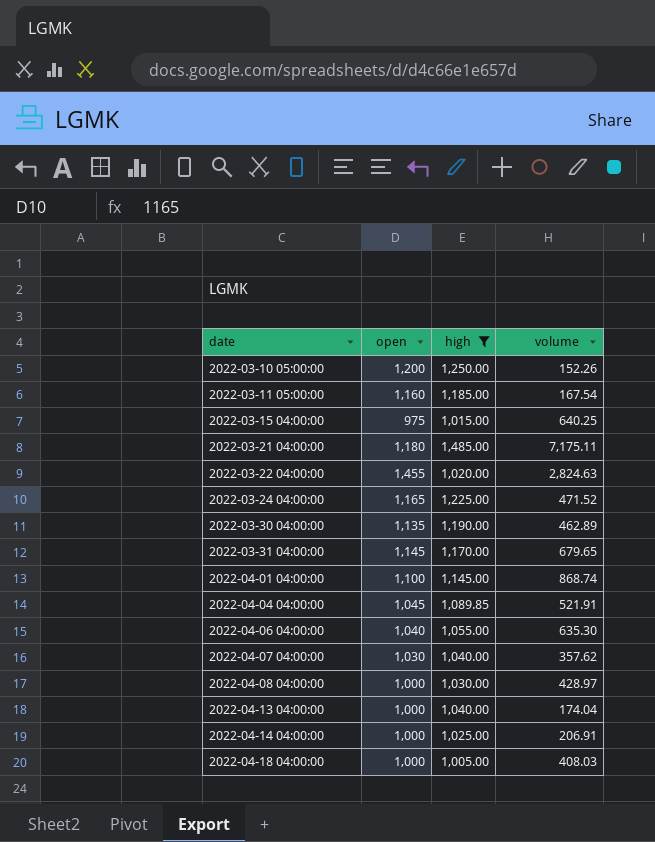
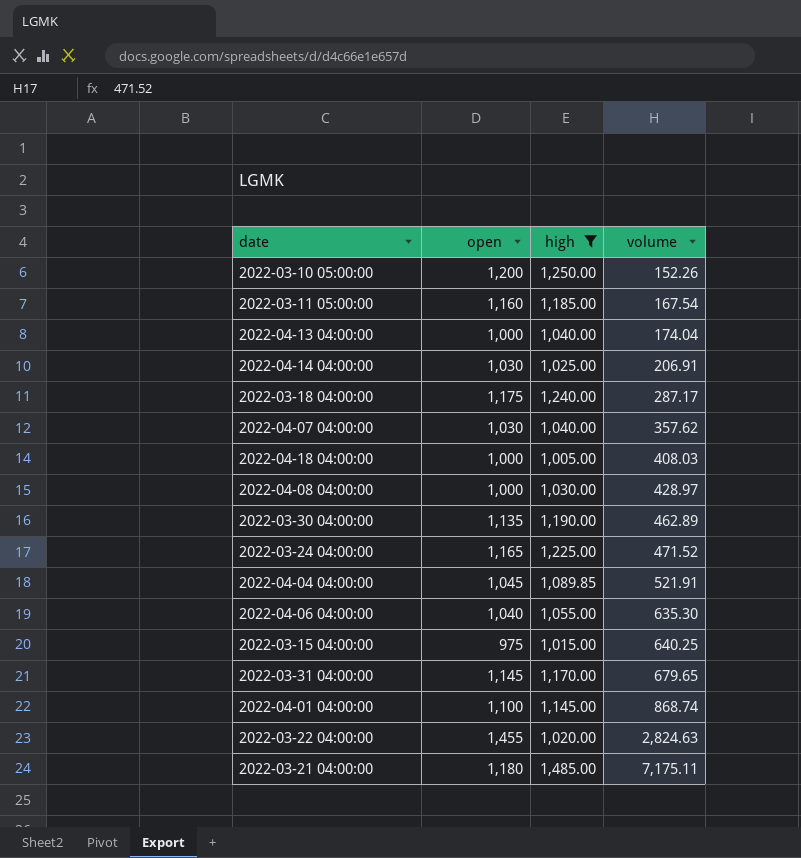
row order: date ascending -> volume ascending
2022-04-14 04:00:00 | open: 1,000 -> 1,030
row 2022-03-18 04:00:00: none -> 1,175 | 1,240.00 | 287.17

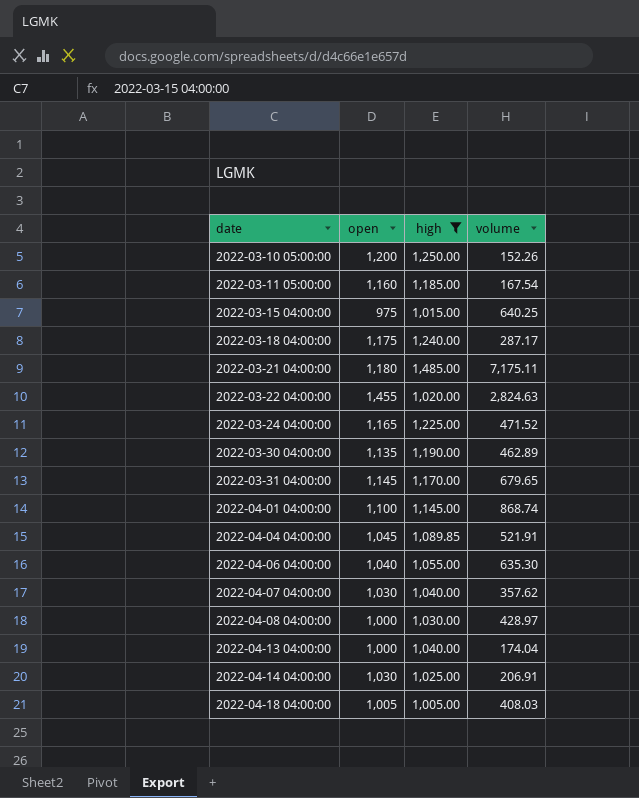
row order: volume ascending -> date ascending
2022-04-18 04:00:00 | open: 1,000 -> 1,005

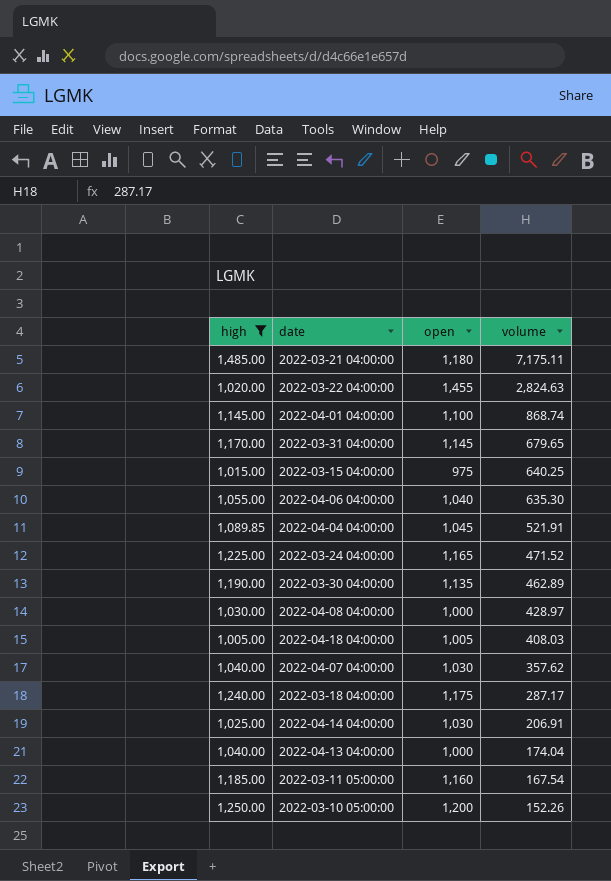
row order: date ascending -> volume descending
column high | position: 3 -> 1

